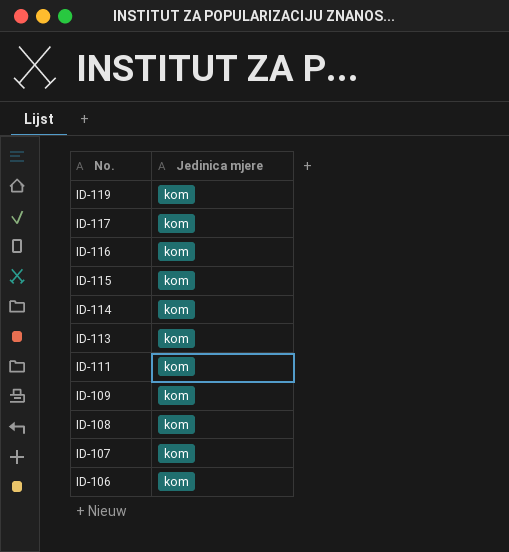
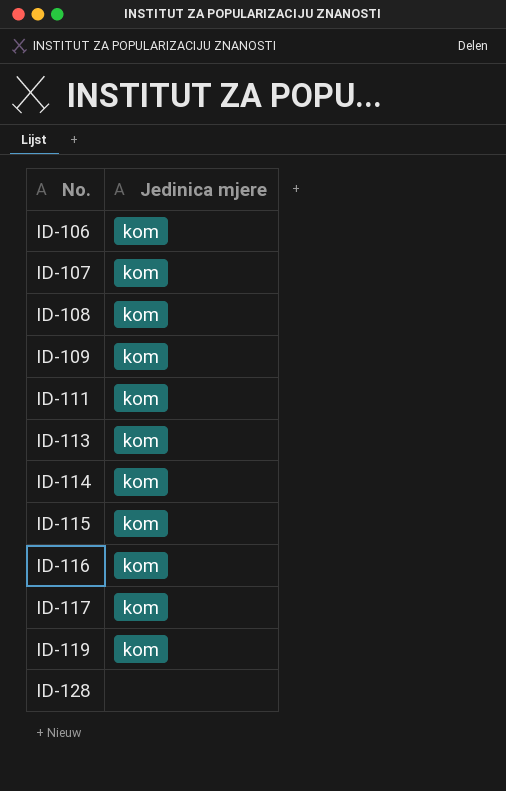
row order: No. descending -> No. ascending
row ID-128: none -> none

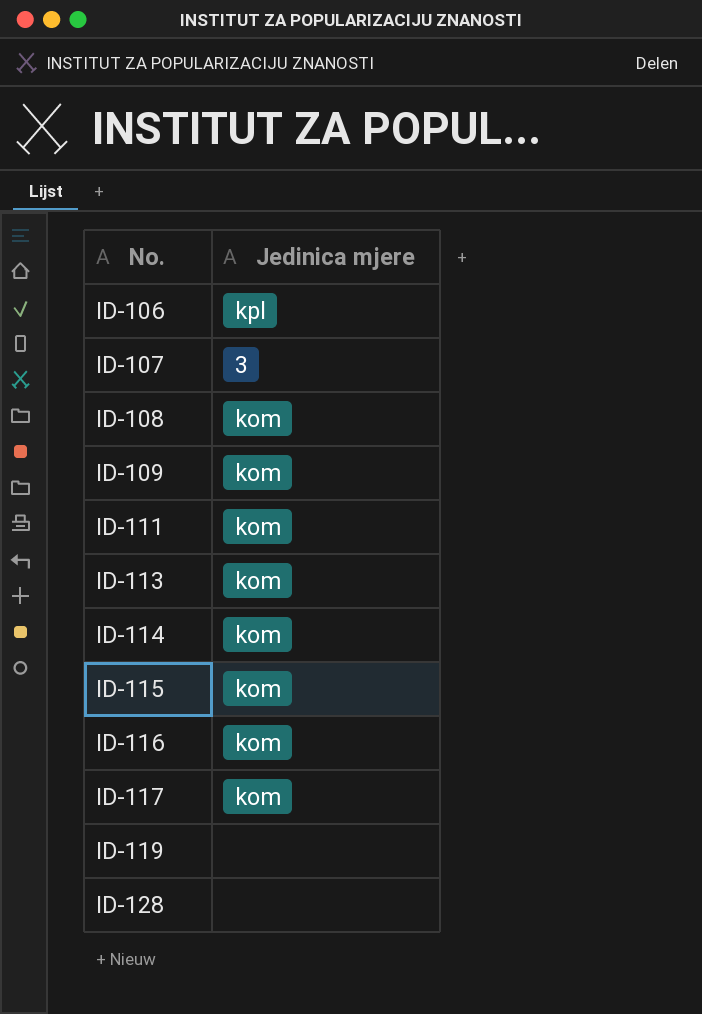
ID-106 | Jedinica mjere: kom -> kpl
ID-107 | Jedinica mjere: kom -> 3
ID-119 | Jedinica mjere: kom -> none

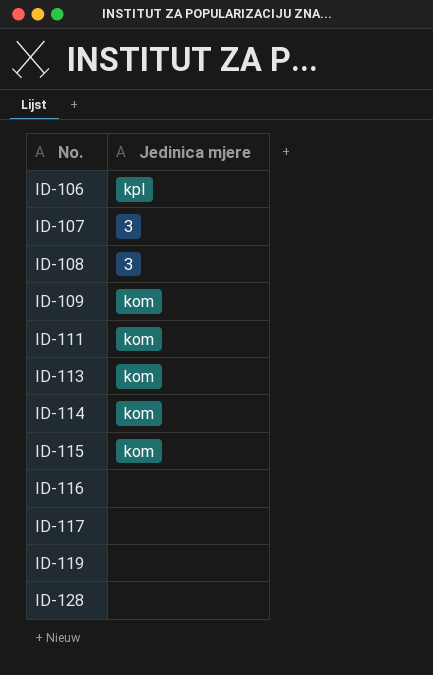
ID-108 | Jedinica mjere: kom -> 3
ID-116 | Jedinica mjere: kom -> none
ID-117 | Jedinica mjere: kom -> none

